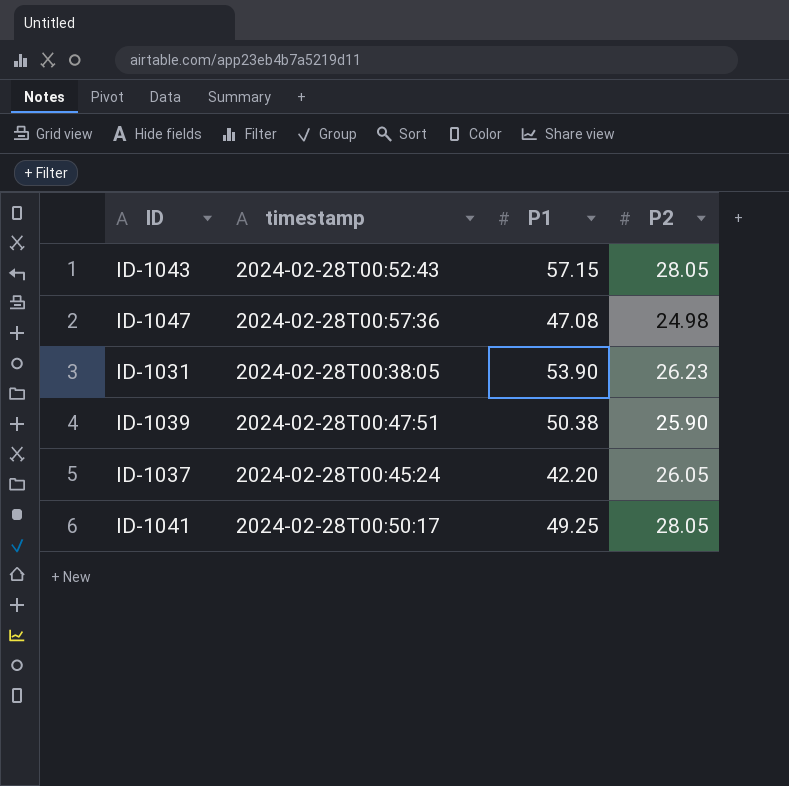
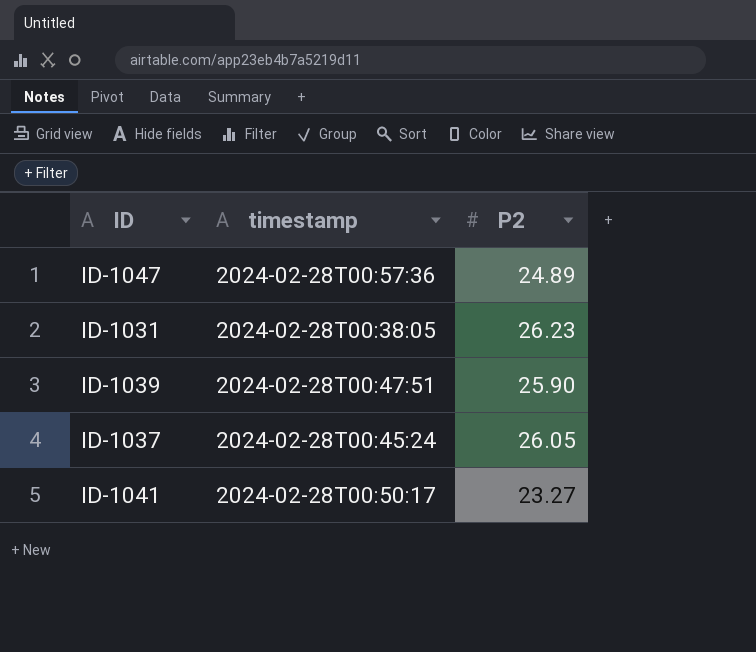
column P1 | position: 3 -> none
row ID-1043: 2024-02-28T00:52:43 | 57.15 | 28.05 -> none
ID-1047 | P2: 24.98 -> 24.89
ID-1041 | P2: 28.05 -> 23.27

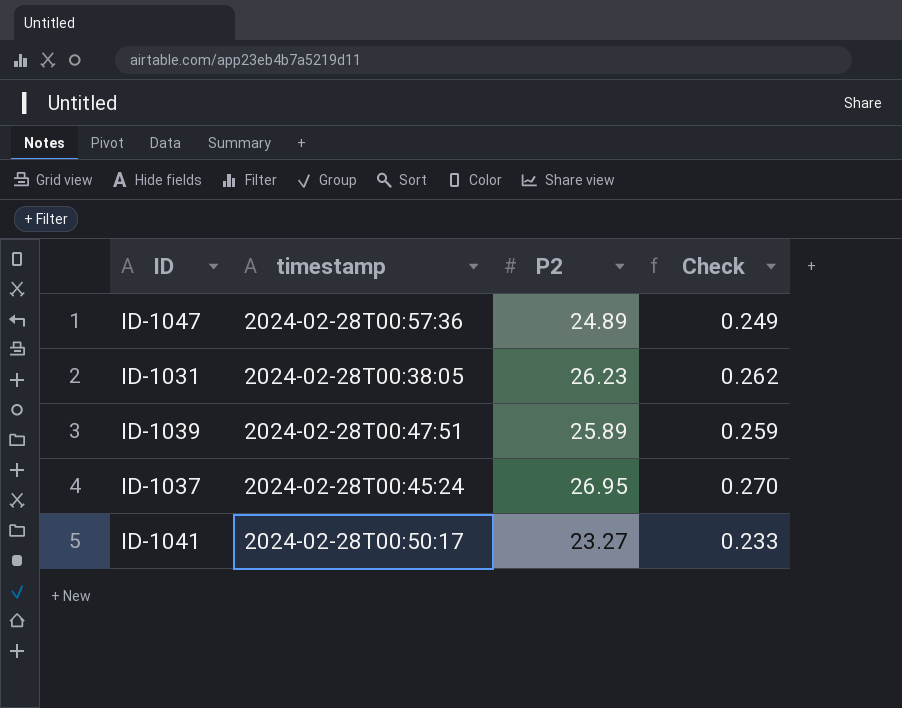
column Check | formula: none -> [P2] * 0.01
ID-1039 | P2: 25.90 -> 25.89
ID-1037 | P2: 26.05 -> 26.95

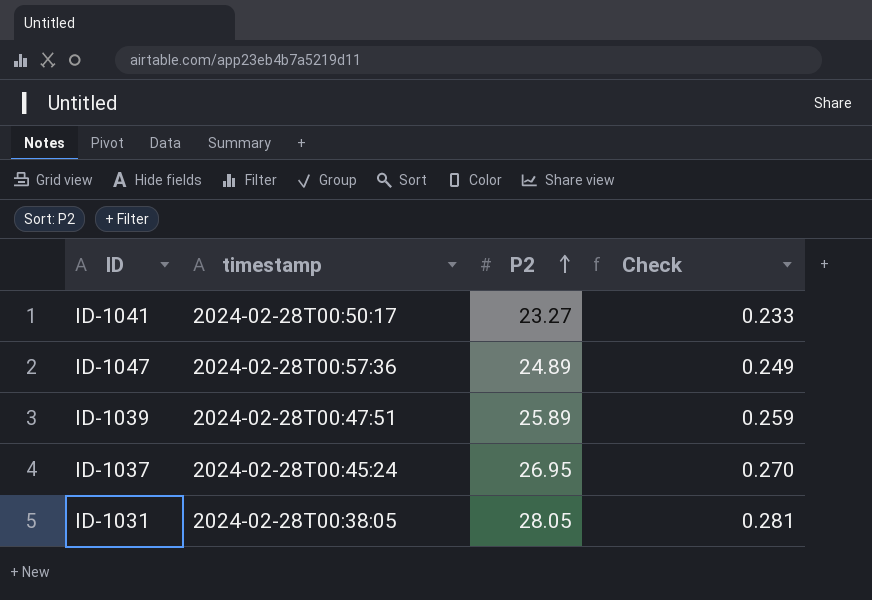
row order: none -> P2 ascending
ID-1031 | P2: 26.23 -> 28.05
ID-1031 | Check: 0.262 -> 0.281

